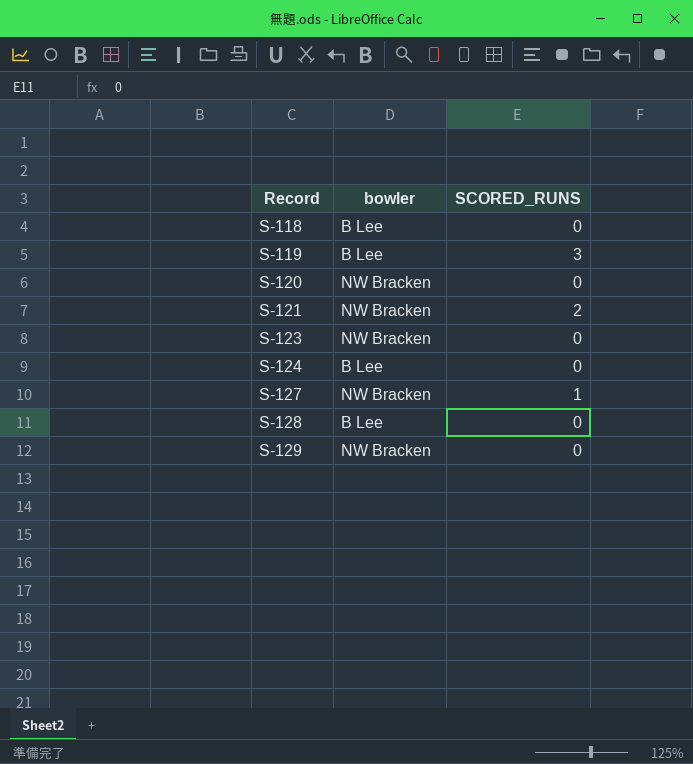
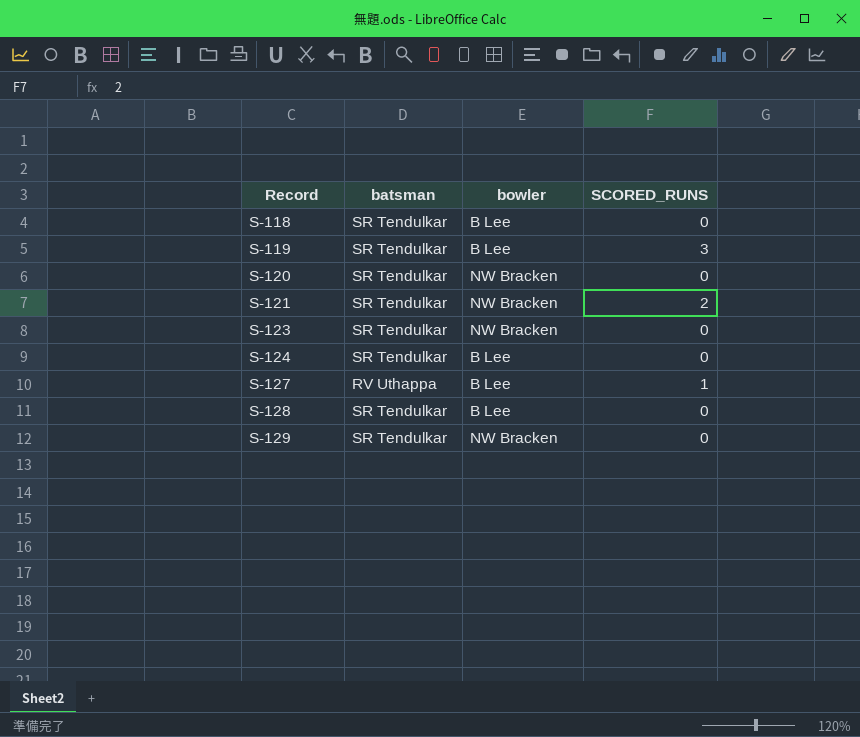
column batsman | position: none -> 2
S-127 | bowler: NW Bracken -> B Lee

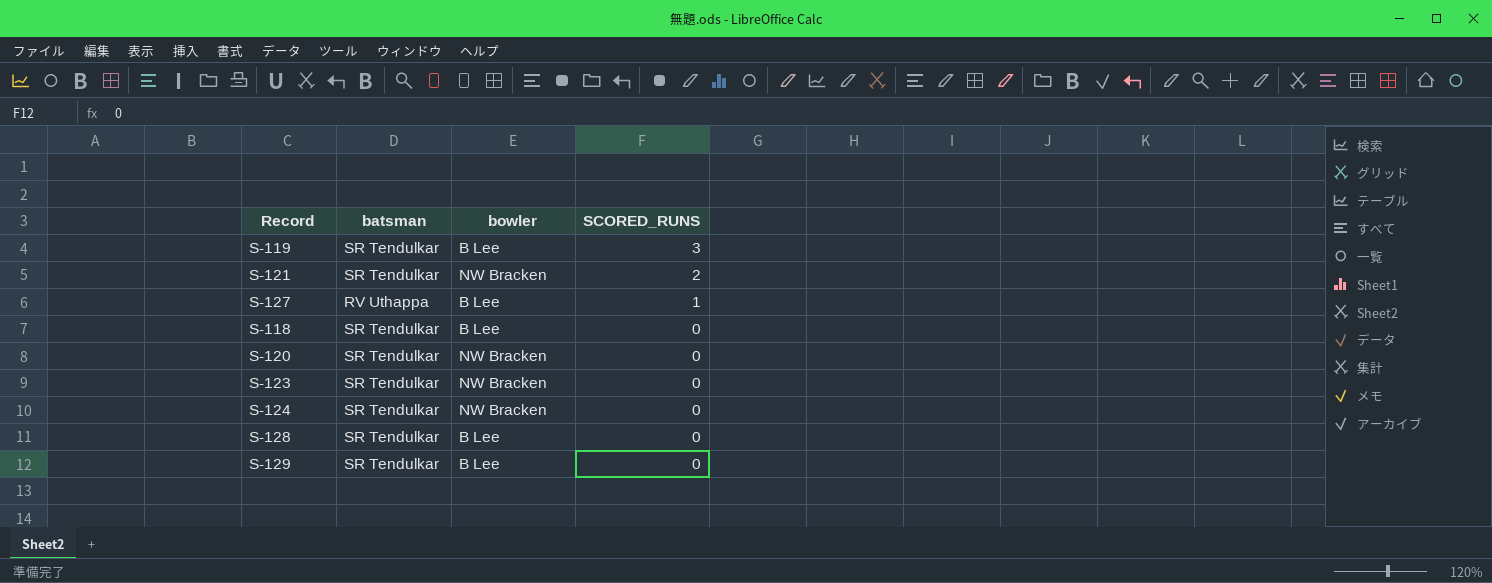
row order: Record ascending -> SCORED_RUNS descending
S-124 | bowler: B Lee -> NW Bracken
S-129 | bowler: NW Bracken -> B Lee

